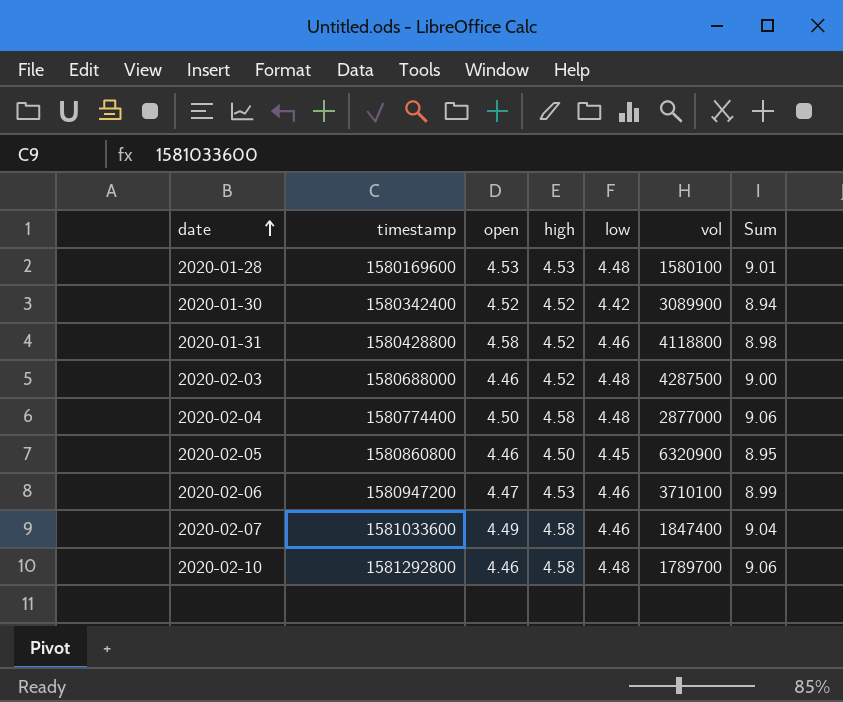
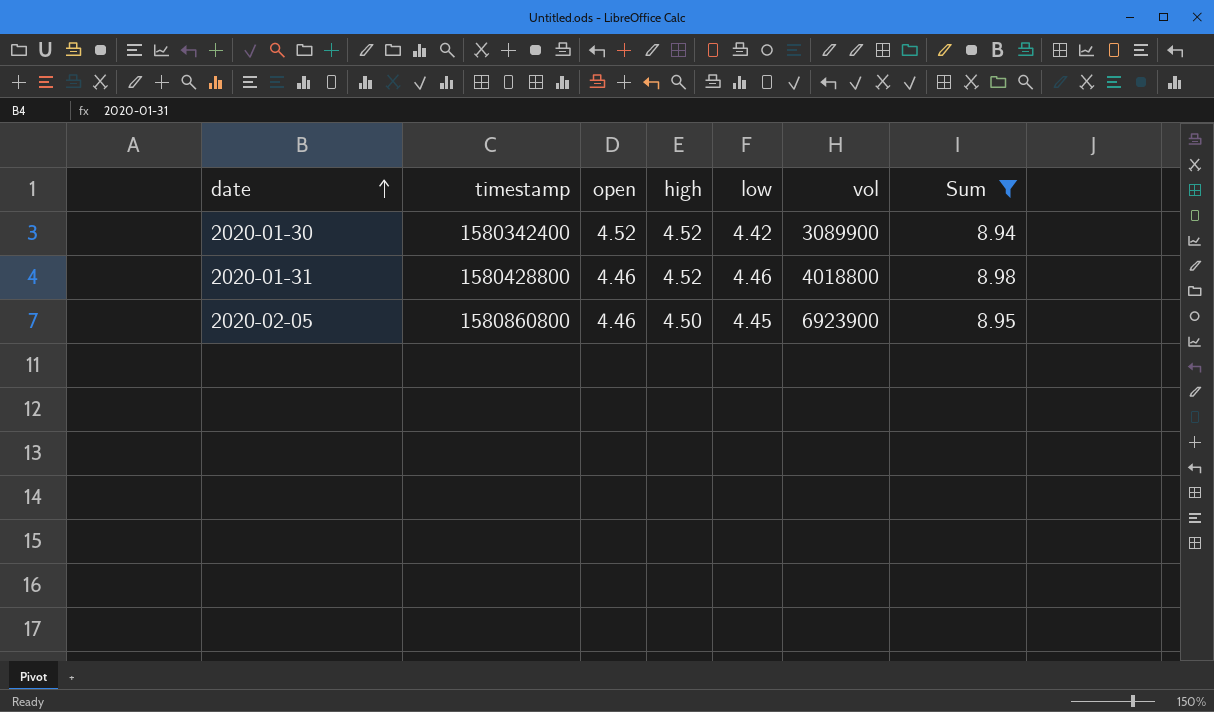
filter: none -> Sum <= 8.98
2020-01-31 | open: 4.58 -> 4.46
2020-01-31 | vol: 4118800 -> 4018800
2020-02-05 | vol: 6320900 -> 6923900

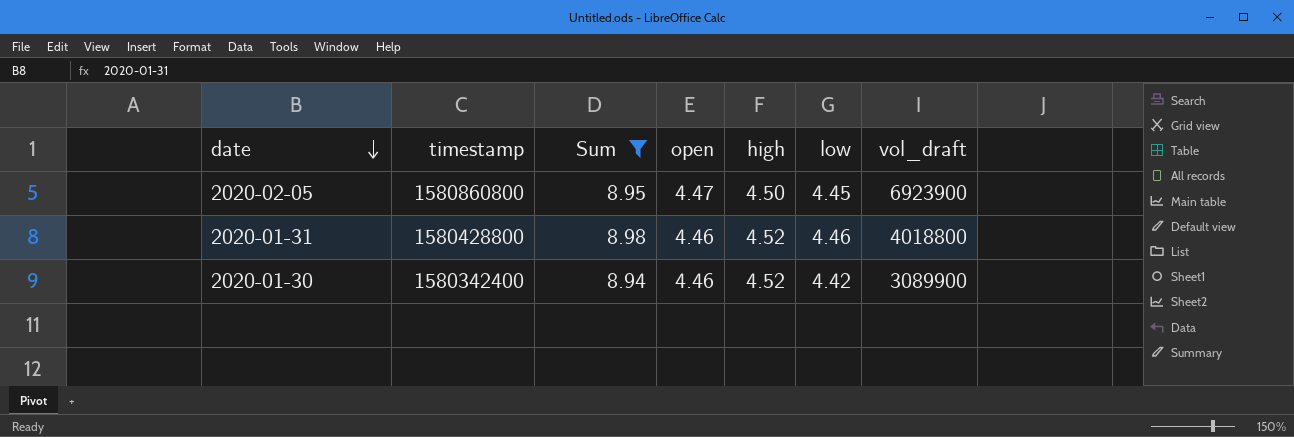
row order: date ascending -> date descending
column Sum | position: 7 -> 3
column name: vol -> vol_draft
2020-02-05 | open: 4.46 -> 4.47
2020-01-30 | open: 4.52 -> 4.46

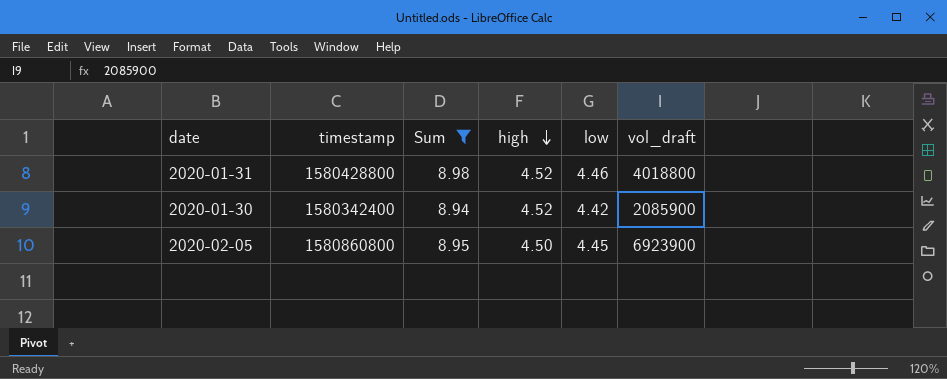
row order: date descending -> high descending
column open | position: 4 -> none
2020-01-30 | vol_draft: 3089900 -> 2085900

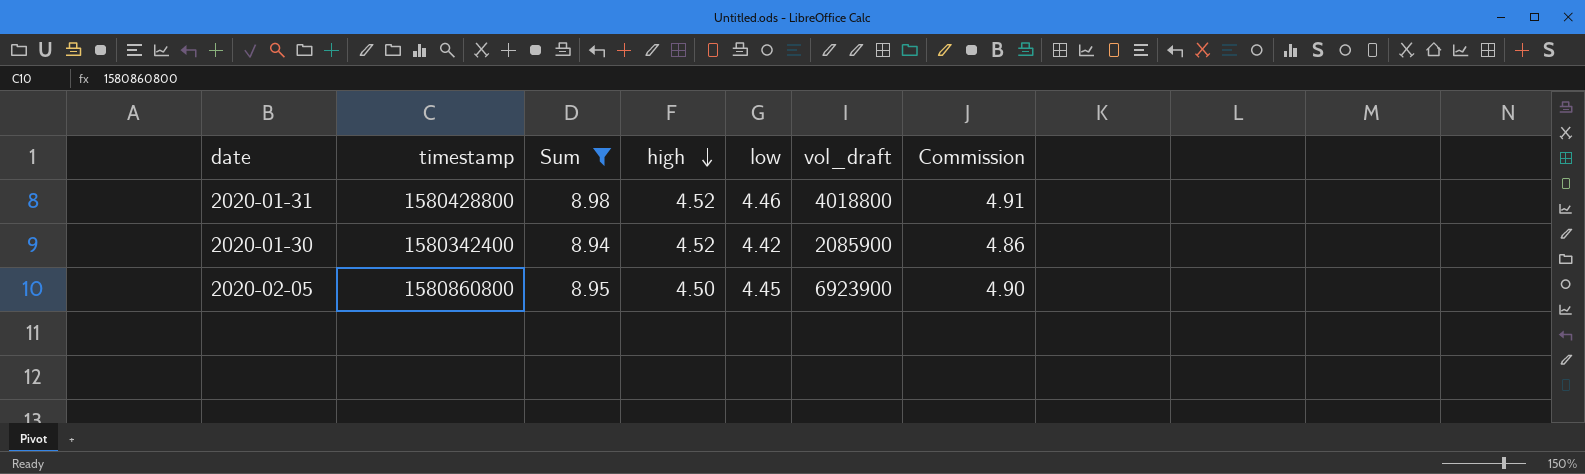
column Commission | formula: none -> [low] * 1.1

